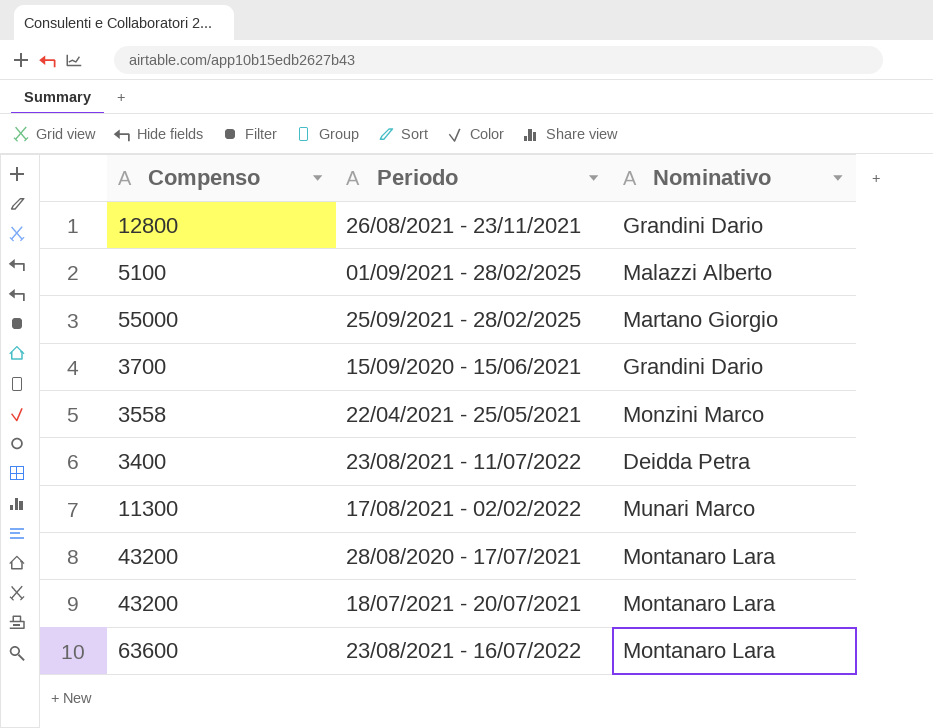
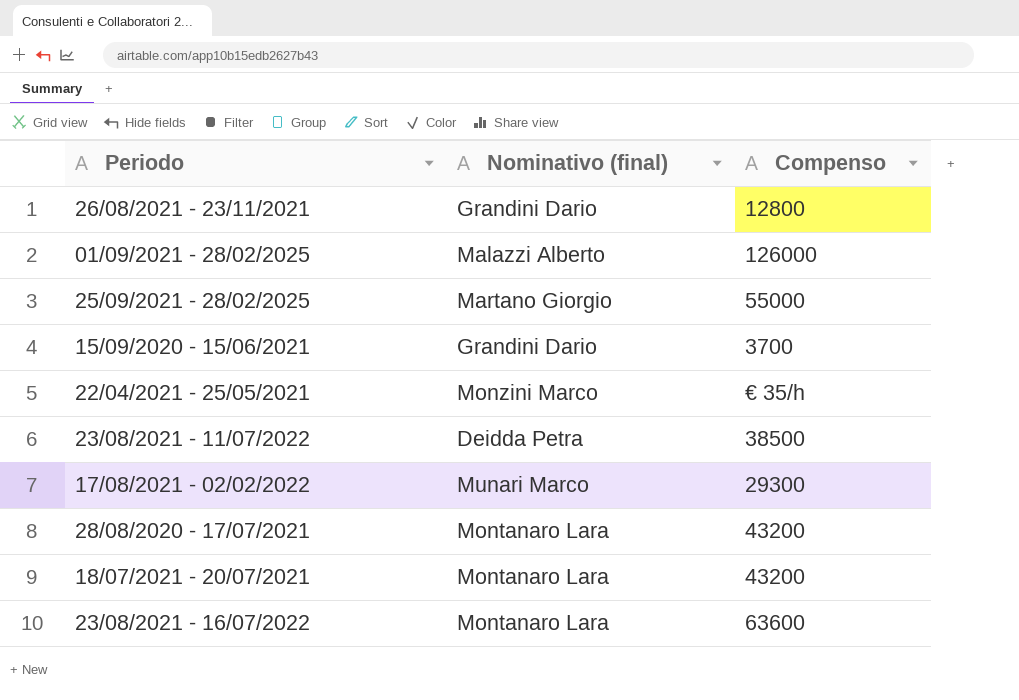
column name: Nominativo -> Nominativo (final)
column Compenso | position: 1 -> 3
01/09/2021 - 28/02/2025 | Compenso: 5100 -> 126000
22/04/2021 - 25/05/2021 | Compenso: 3558 -> € 35/h
23/08/2021 - 11/07/2022 | Compenso: 3400 -> 38500
17/08/2021 - 02/02/2022 | Compenso: 11300 -> 29300

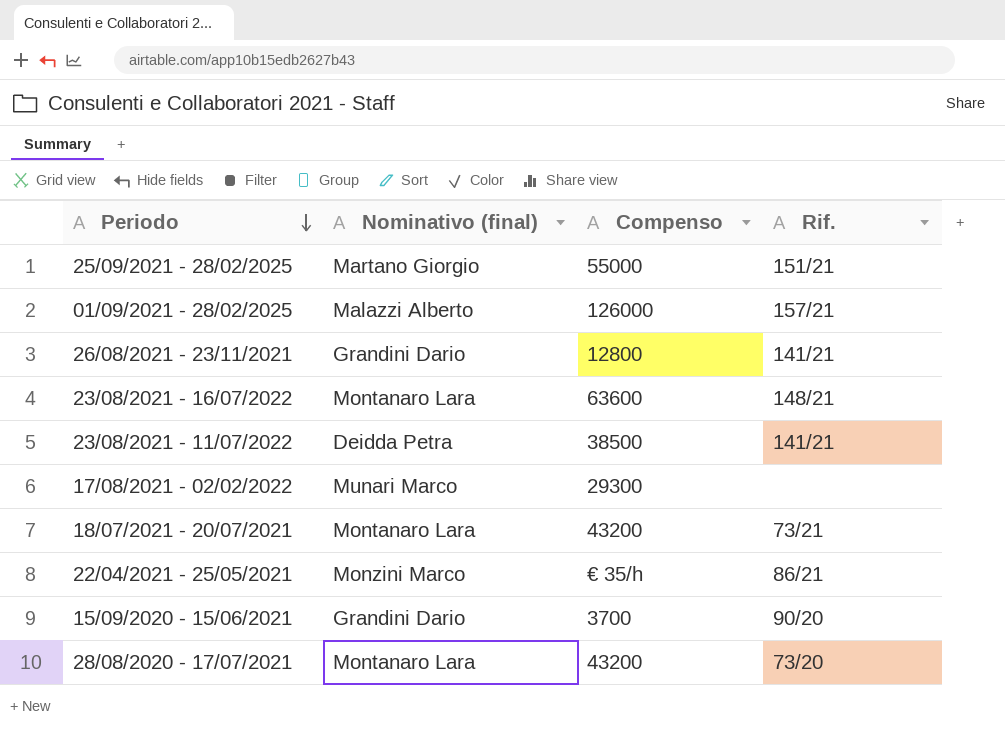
row order: none -> Periodo descending
column Rif. | position: none -> 4

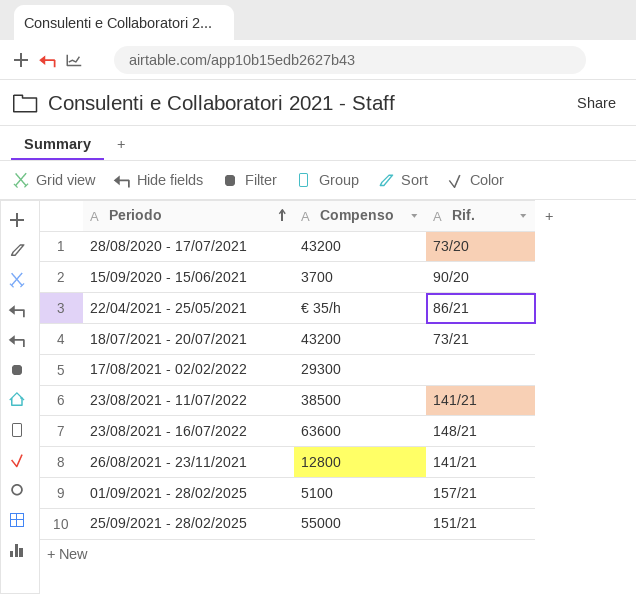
row order: Periodo descending -> Periodo ascending
column Nominativo (final) | position: 2 -> none
01/09/2021 - 28/02/2025 | Compenso: 126000 -> 5100

